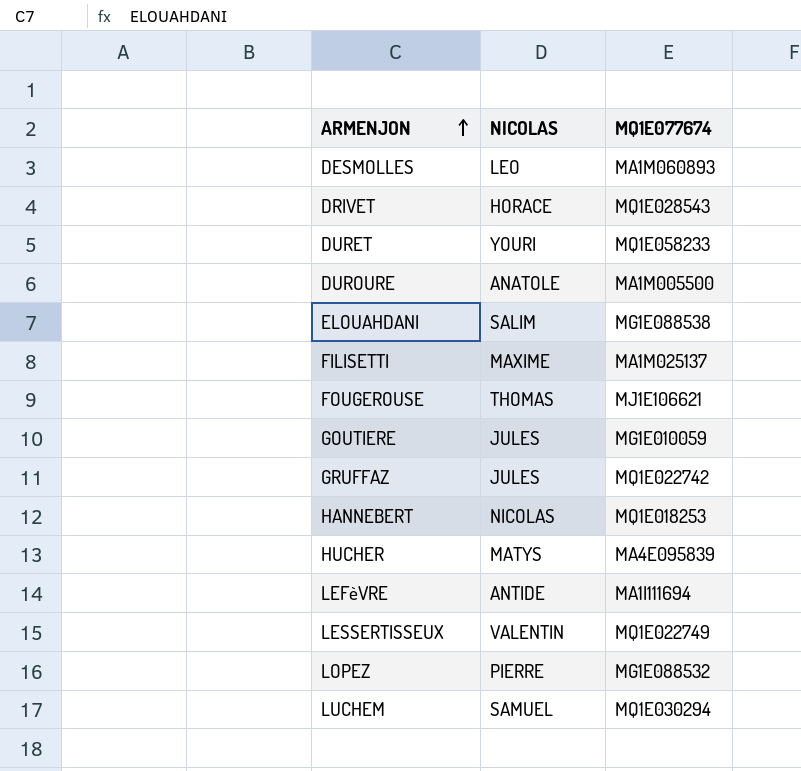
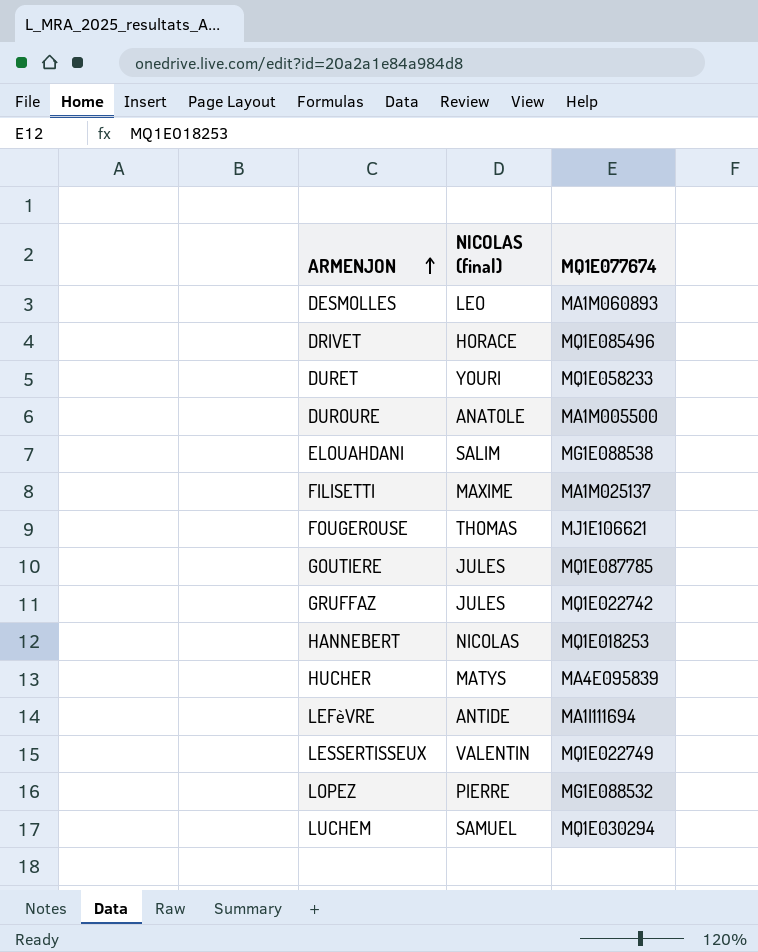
column name: NICOLAS -> NICOLAS (final)
DRIVET | MQ1E077674: MQ1E028543 -> MQ1E085496
GOUTIERE | MQ1E077674: MG1E010059 -> MQ1E087785

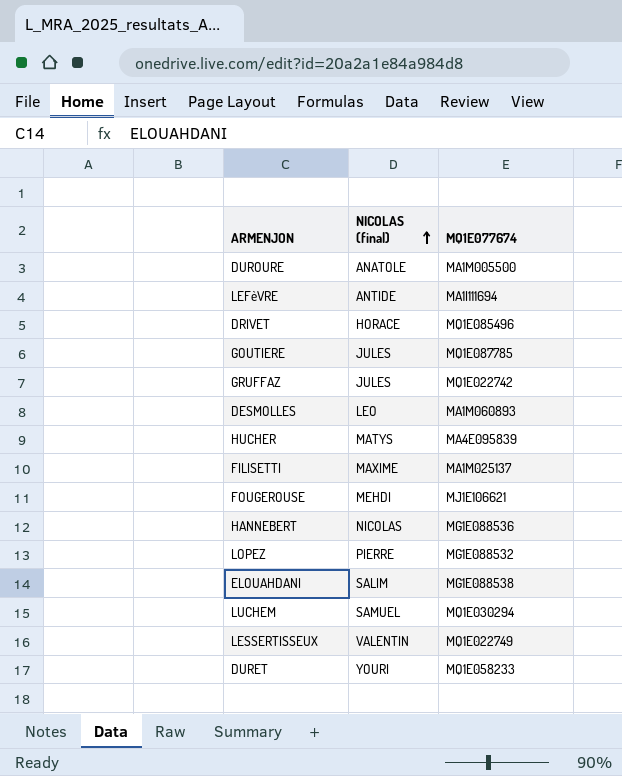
row order: ARMENJON ascending -> NICOLAS (final) ascending
FOUGEROUSE | NICOLAS (final): THOMAS -> MEHDI
HANNEBERT | MQ1E077674: MQ1E018253 -> MG1E088536

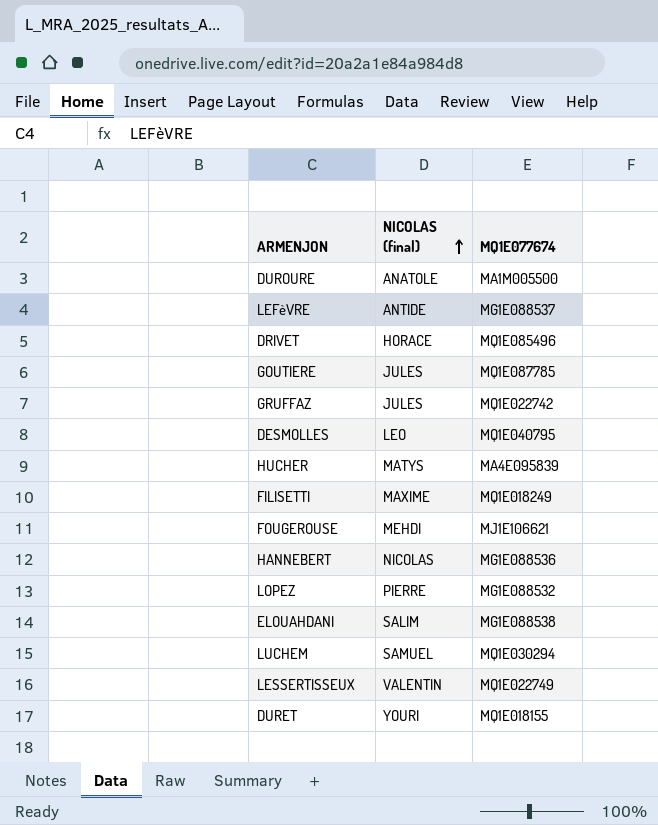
LEFèVRE | MQ1E077674: MA1I111694 -> MG1E088537
DESMOLLES | MQ1E077674: MA1M060893 -> MQ1E040795
FILISETTI | MQ1E077674: MA1M025137 -> MQ1E018249
DURET | MQ1E077674: MQ1E058233 -> MQ1E018155

